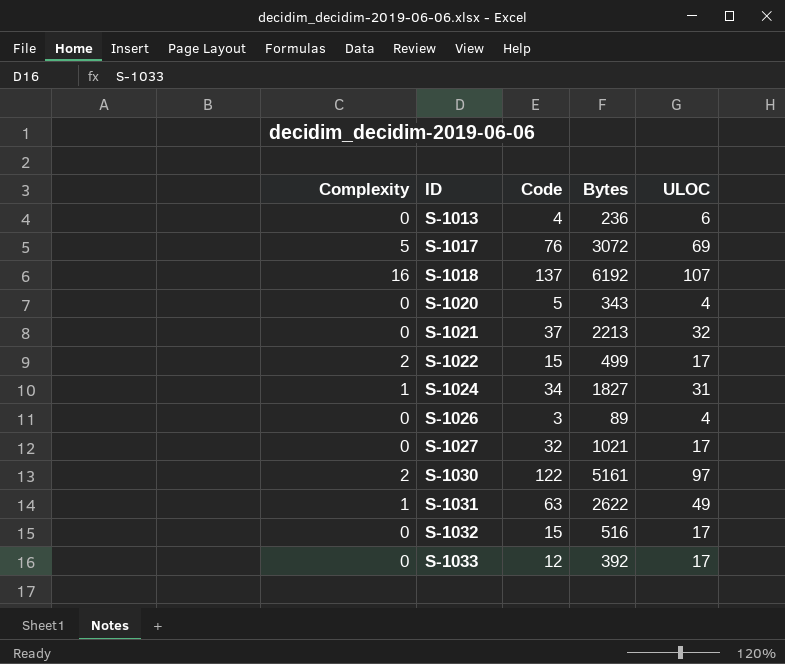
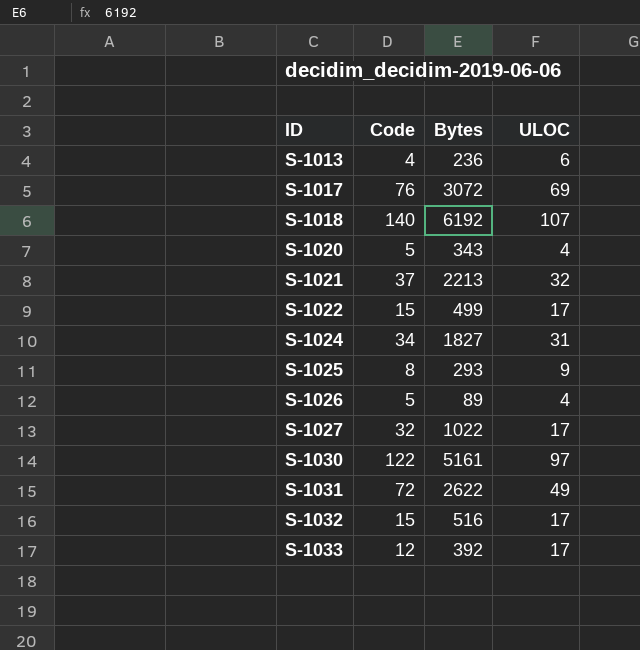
column Complexity | position: 1 -> none
S-1018 | Code: 137 -> 140
row S-1025: none -> 8 | 293 | 9
S-1026 | Code: 3 -> 5
S-1027 | Bytes: 1021 -> 1022
S-1031 | Code: 63 -> 72

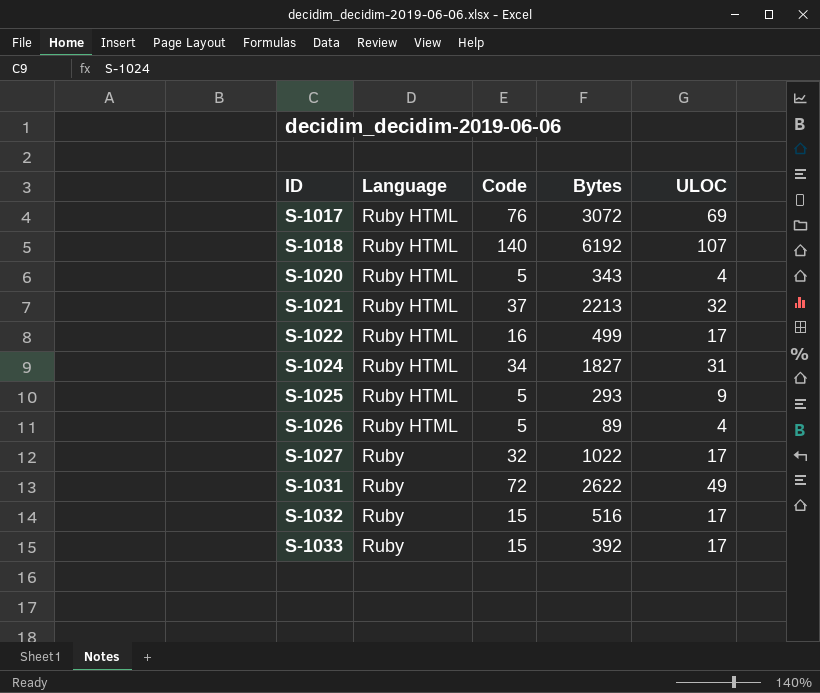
column Language | position: none -> 2
row S-1013: 4 | 236 | 6 -> none
row S-1030: 122 | 5161 | 97 -> none
S-1022 | Code: 15 -> 16
S-1025 | Code: 8 -> 5
S-1033 | Code: 12 -> 15

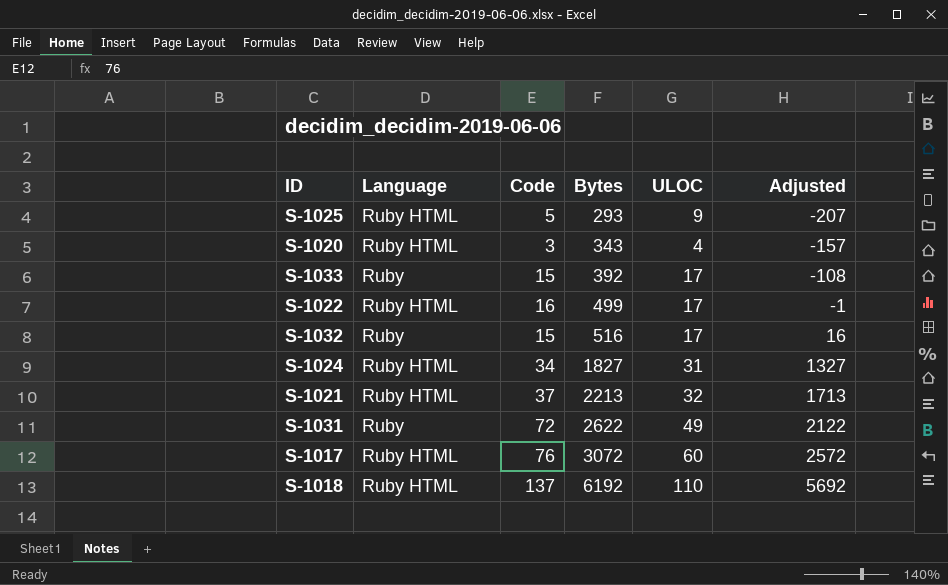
row order: ID ascending -> Bytes ascending
column Adjusted | formula: none -> [Bytes] - 500
row S-1026: Ruby HTML | 5 | 89 | 4 -> none
row S-1027: Ruby | 32 | 1022 | 17 -> none
S-1020 | Code: 5 -> 3
S-1017 | ULOC: 69 -> 60
S-1018 | Code: 140 -> 137
S-1018 | ULOC: 107 -> 110

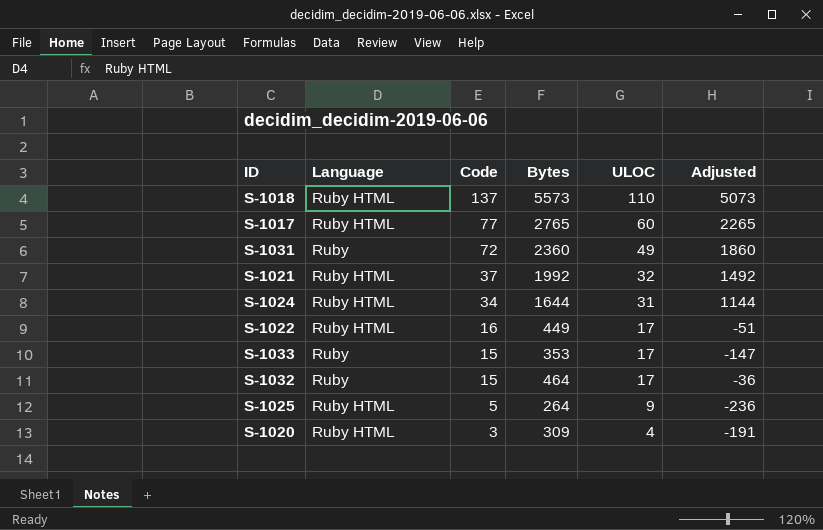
row order: Bytes ascending -> Code descending
S-1018 | Bytes: 6192 -> 5573
S-1018 | Adjusted: 5692 -> 5073
S-1017 | Code: 76 -> 77
S-1017 | Bytes: 3072 -> 2765
S-1017 | Adjusted: 2572 -> 2265
S-1031 | Bytes: 2622 -> 2360
S-1031 | Adjusted: 2122 -> 1860
S-1021 | Bytes: 2213 -> 1992
S-1021 | Adjusted: 1713 -> 1492
S-1024 | Bytes: 1827 -> 1644
S-1024 | Adjusted: 1327 -> 1144
S-1022 | Bytes: 499 -> 449
S-1022 | Adjusted: -1 -> -51
S-1033 | Bytes: 392 -> 353
S-1033 | Adjusted: -108 -> -147
S-1032 | Bytes: 516 -> 464
S-1032 | Adjusted: 16 -> -36
S-1025 | Bytes: 293 -> 264
S-1025 | Adjusted: -207 -> -236
S-1020 | Bytes: 343 -> 309
S-1020 | Adjusted: -157 -> -191

